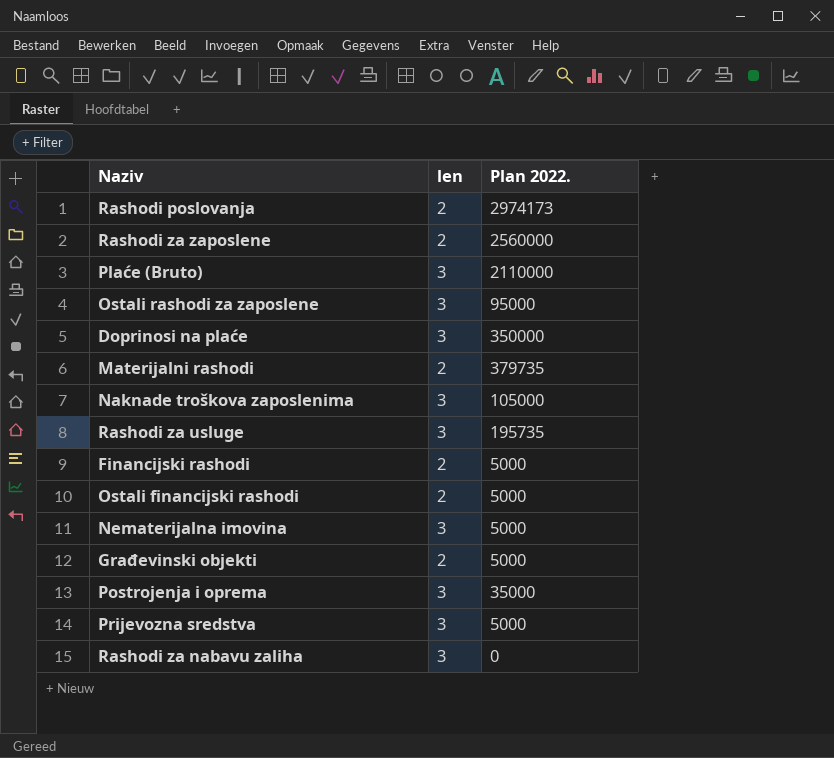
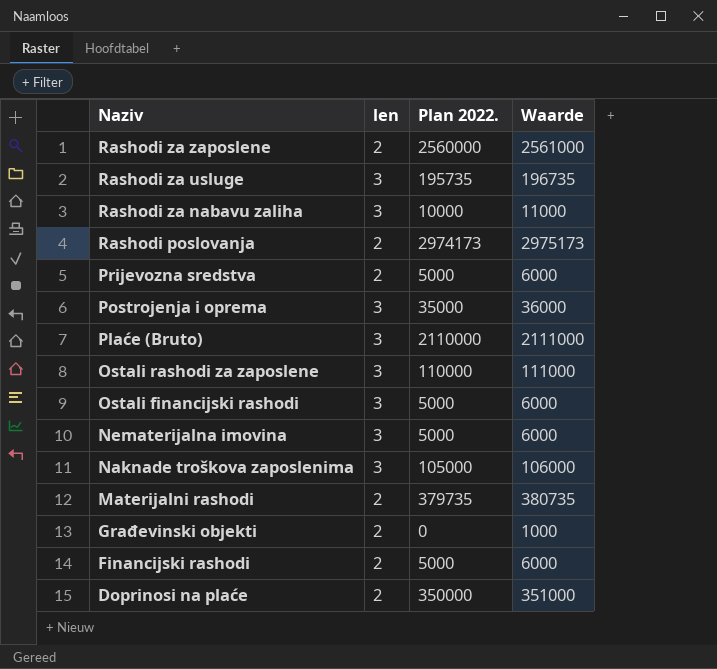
row order: none -> Naziv descending
column Waarde | formula: none -> [Plan 2022.] + 1000
Rashodi za nabavu zaliha | Plan 2022.: 0 -> 10000
Prijevozna sredstva | len: 3 -> 2
Ostali rashodi za zaposlene | Plan 2022.: 95000 -> 110000
Ostali financijski rashodi | len: 2 -> 3
Građevinski objekti | Plan 2022.: 5000 -> 0
Doprinosi na plaće | len: 3 -> 2

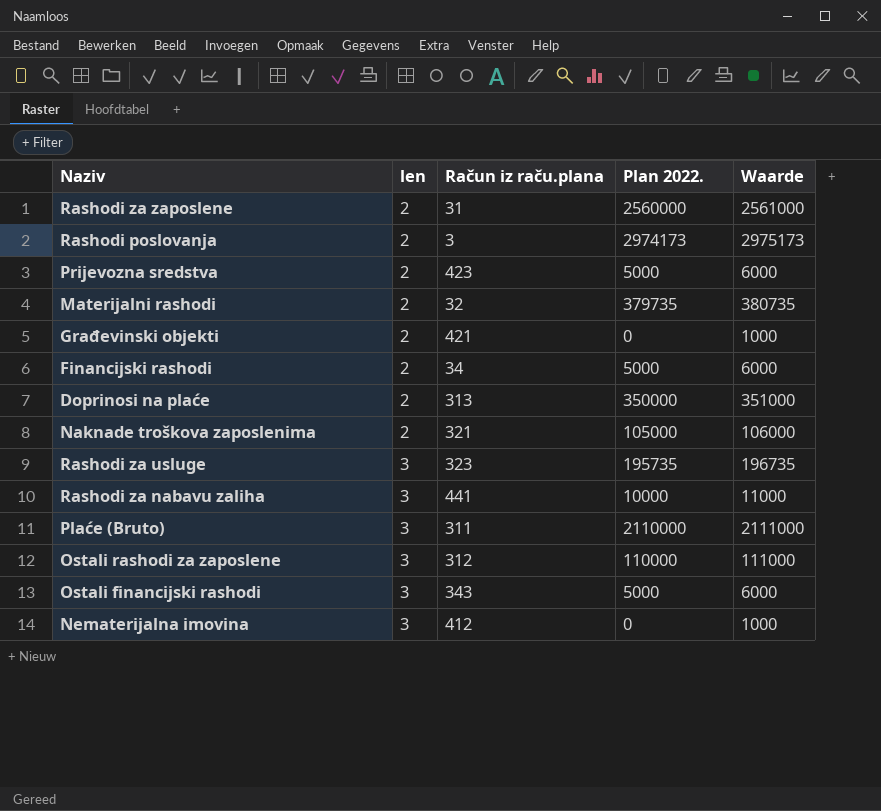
row order: Naziv descending -> len ascending
column Račun iz raču.plana | position: none -> 3
row Postrojenja i oprema: 3 | 35000 | 36000 -> none
Naknade troškova zaposlenima | len: 3 -> 2
Nematerijalna imovina | Plan 2022.: 5000 -> 0
Nematerijalna imovina | Waarde: 6000 -> 1000

